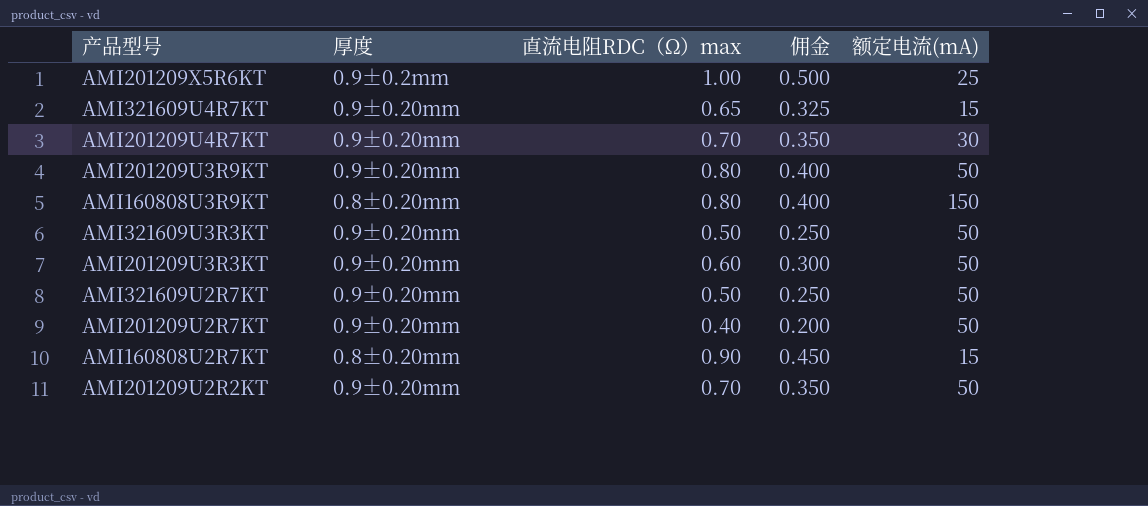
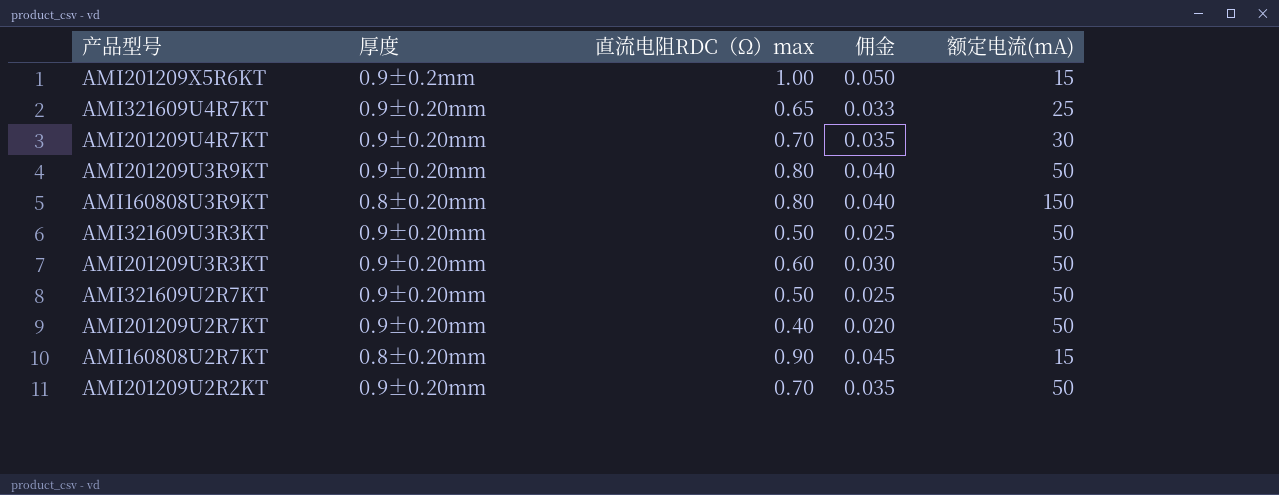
column 佣金 | formula: [直流电阻RDC（Ω）max] * 0.5 -> [直流电阻RDC（Ω）max] * 0.05
AMI201209X5R6KT | 额定电流(mA): 25 -> 15
AMI321609U4R7KT | 额定电流(mA): 15 -> 25

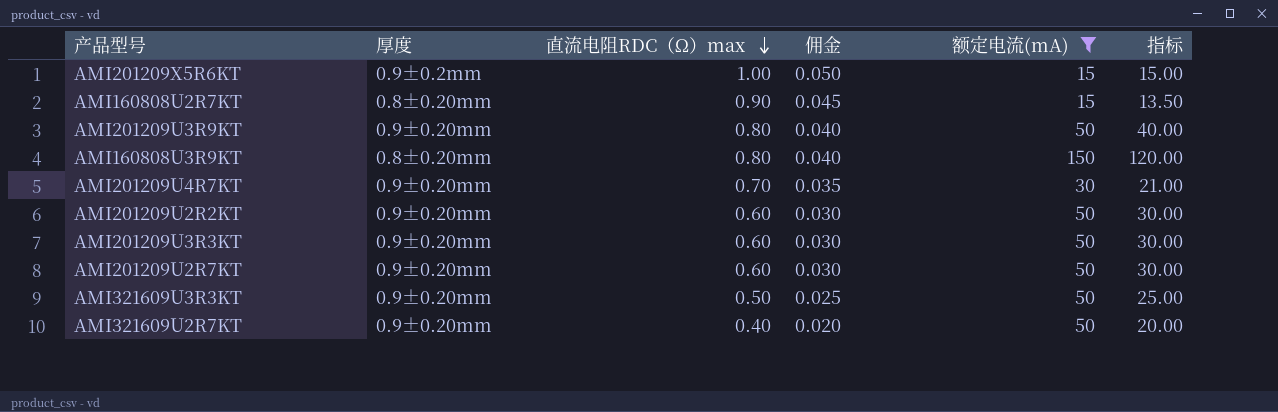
filter: none -> 额定电流(mA) != 25
row order: none -> 直流电阻RDC（Ω）max descending
column 指标 | formula: none -> [直流电阻RDC（Ω）max] * [额定电流(mA)]
AMI201209U2R2KT | 直流电阻RDC（Ω）max: 0.70 -> 0.60
AMI201209U2R2KT | 佣金: 0.035 -> 0.030
AMI201209U2R7KT | 直流电阻RDC（Ω）max: 0.40 -> 0.60
AMI201209U2R7KT | 佣金: 0.020 -> 0.030
AMI321609U2R7KT | 直流电阻RDC（Ω）max: 0.50 -> 0.40
AMI321609U2R7KT | 佣金: 0.025 -> 0.020

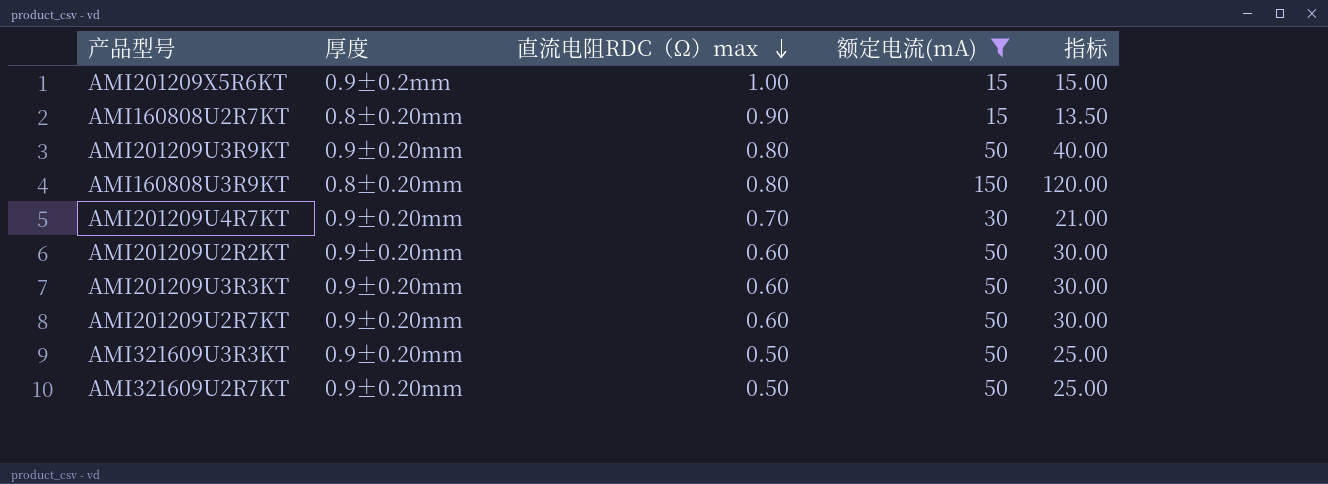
column 佣金 | formula: [直流电阻RDC（Ω）max] * 0.05 -> none
AMI321609U2R7KT | 直流电阻RDC（Ω）max: 0.40 -> 0.50
AMI321609U2R7KT | 指标: 20.00 -> 25.00

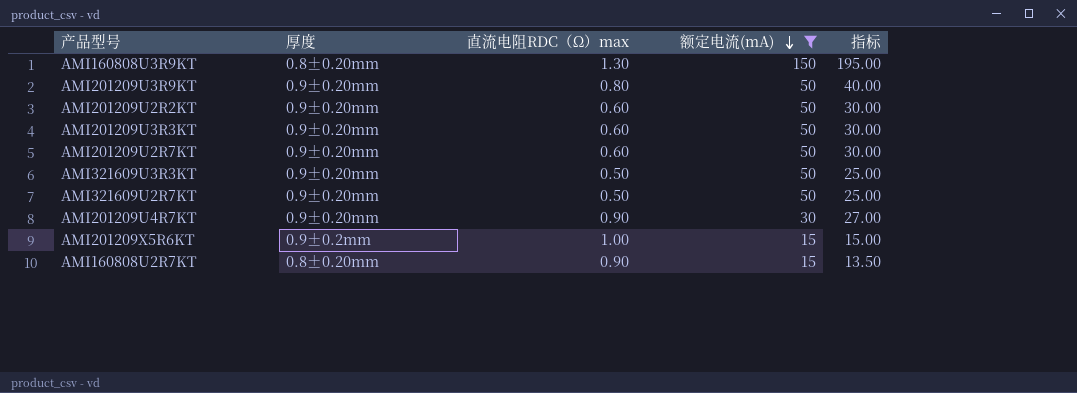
row order: 直流电阻RDC（Ω）max descending -> 额定电流(mA) descending
AMI160808U3R9KT | 直流电阻RDC（Ω）max: 0.80 -> 1.30
AMI160808U3R9KT | 指标: 120.00 -> 195.00
AMI201209U4R7KT | 直流电阻RDC（Ω）max: 0.70 -> 0.90
AMI201209U4R7KT | 指标: 21.00 -> 27.00

